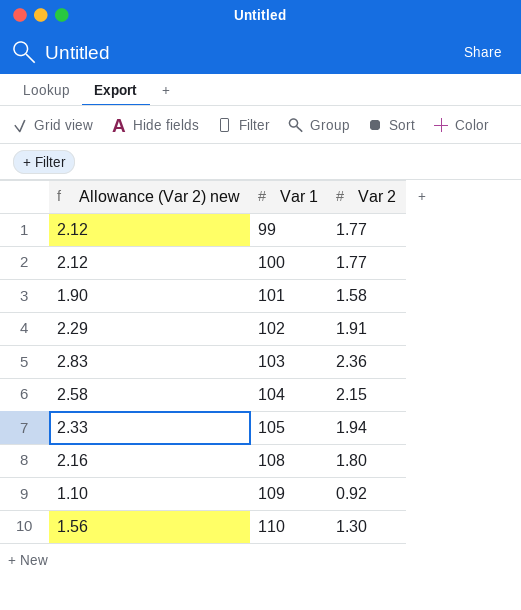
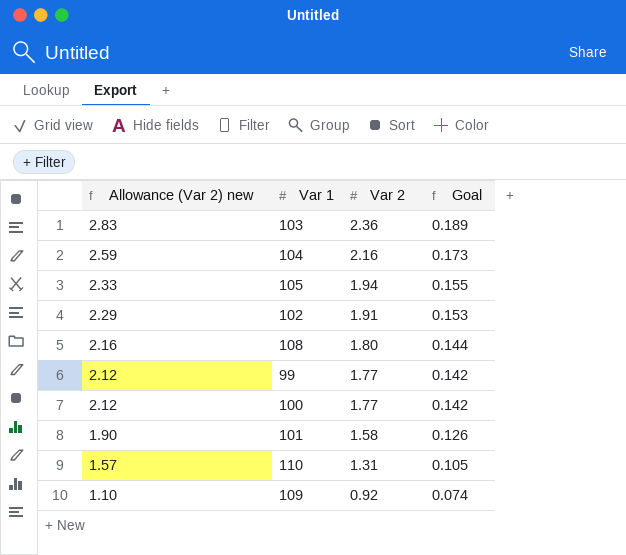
row order: Var 1 ascending -> Allowance (Var 2) new descending
column Goal | formula: none -> [Var 2] * 0.08
104 | Allowance (Var 2) new: 2.58 -> 2.59
104 | Var 2: 2.15 -> 2.16
110 | Allowance (Var 2) new: 1.56 -> 1.57
110 | Var 2: 1.30 -> 1.31

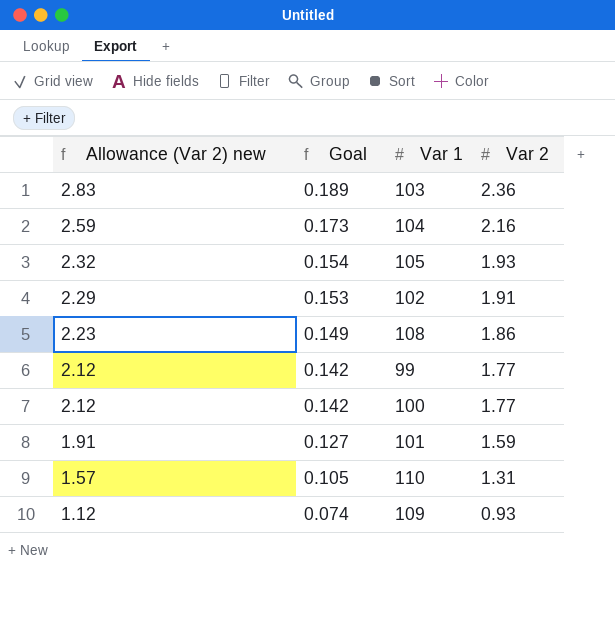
column Goal | position: 4 -> 2
105 | Allowance (Var 2) new: 2.33 -> 2.32
105 | Goal: 0.155 -> 0.154
105 | Var 2: 1.94 -> 1.93
108 | Allowance (Var 2) new: 2.16 -> 2.23
108 | Goal: 0.144 -> 0.149
108 | Var 2: 1.80 -> 1.86
101 | Allowance (Var 2) new: 1.90 -> 1.91
101 | Goal: 0.126 -> 0.127
101 | Var 2: 1.58 -> 1.59
109 | Allowance (Var 2) new: 1.10 -> 1.12
109 | Var 2: 0.92 -> 0.93

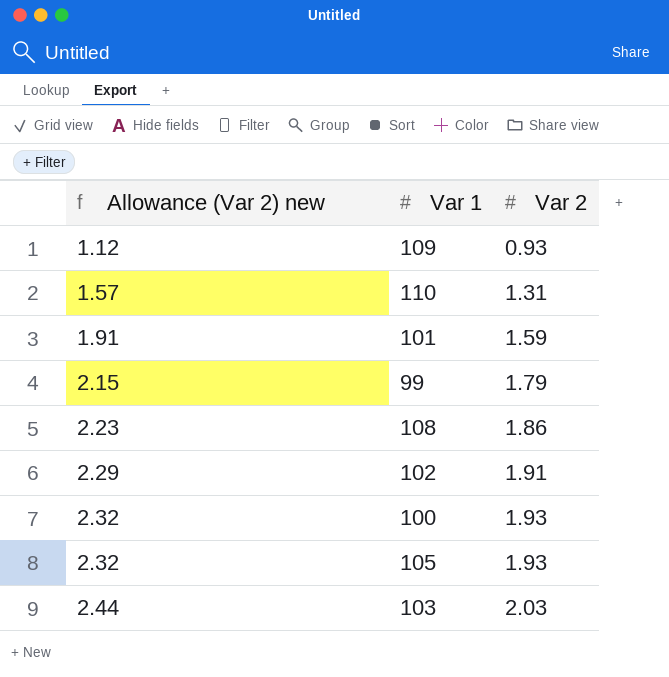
row order: Allowance (Var 2) new descending -> Allowance (Var 2) new ascending
column Goal | formula: [Var 2] * 0.08 -> none
row 104: 2.59 | 0.173 | 2.16 -> none
99 | Allowance (Var 2) new: 2.12 -> 2.15
99 | Var 2: 1.77 -> 1.79
100 | Allowance (Var 2) new: 2.12 -> 2.32
100 | Var 2: 1.77 -> 1.93
103 | Allowance (Var 2) new: 2.83 -> 2.44
103 | Var 2: 2.36 -> 2.03

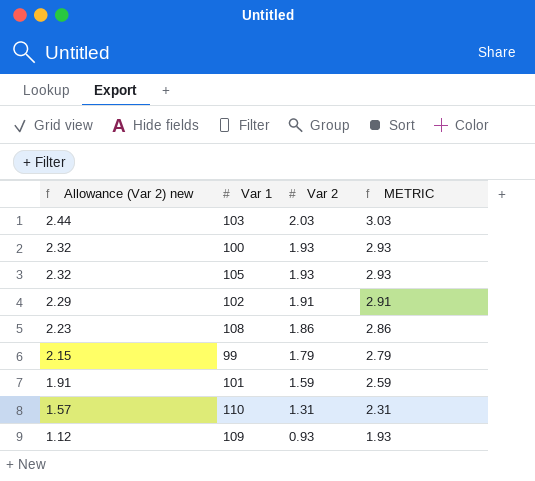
row order: Allowance (Var 2) new ascending -> Allowance (Var 2) new descending
column METRIC | formula: none -> [Var 2] + 1

